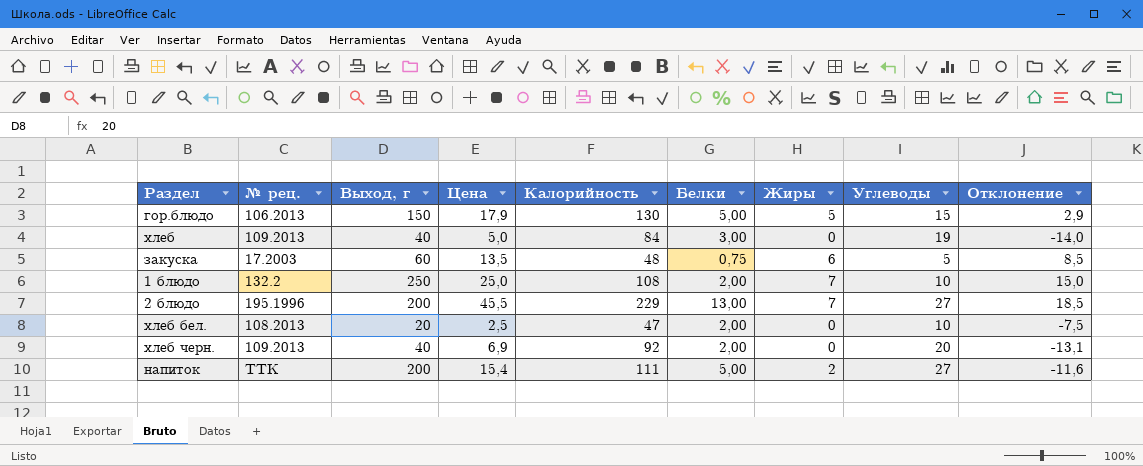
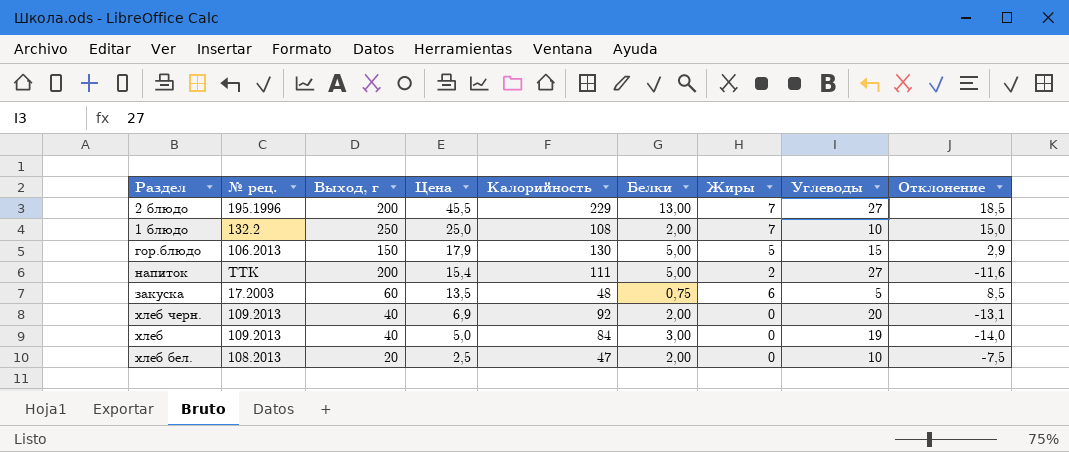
row order: none -> Цена descending

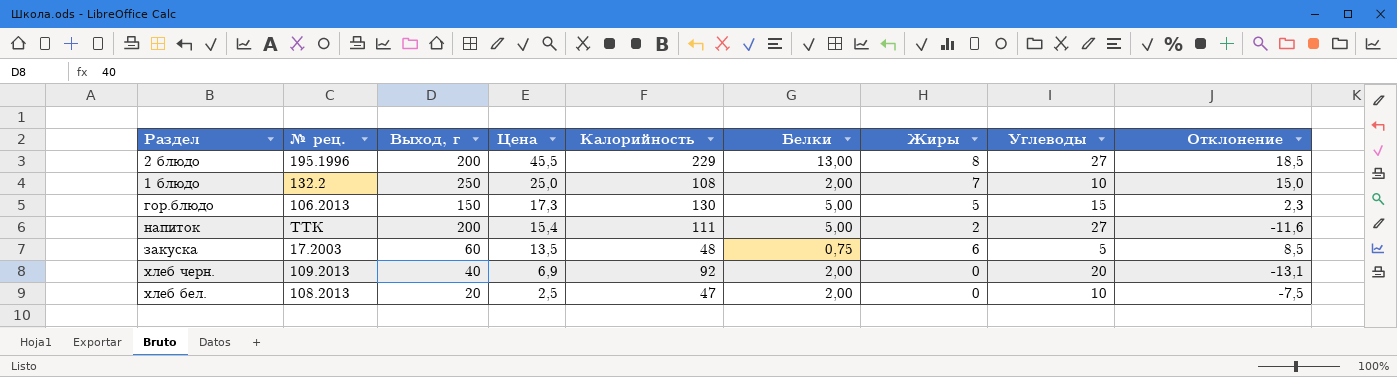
row хлеб: 109.2013 | 40 | 5,0 | 84 | 3,00 | 0 | 19 | -14,0 -> none
2 блюдо | Жиры: 7 -> 8
гор.блюдо | Цена: 17,9 -> 17,3
гор.блюдо | Отклонение: 2,9 -> 2,3

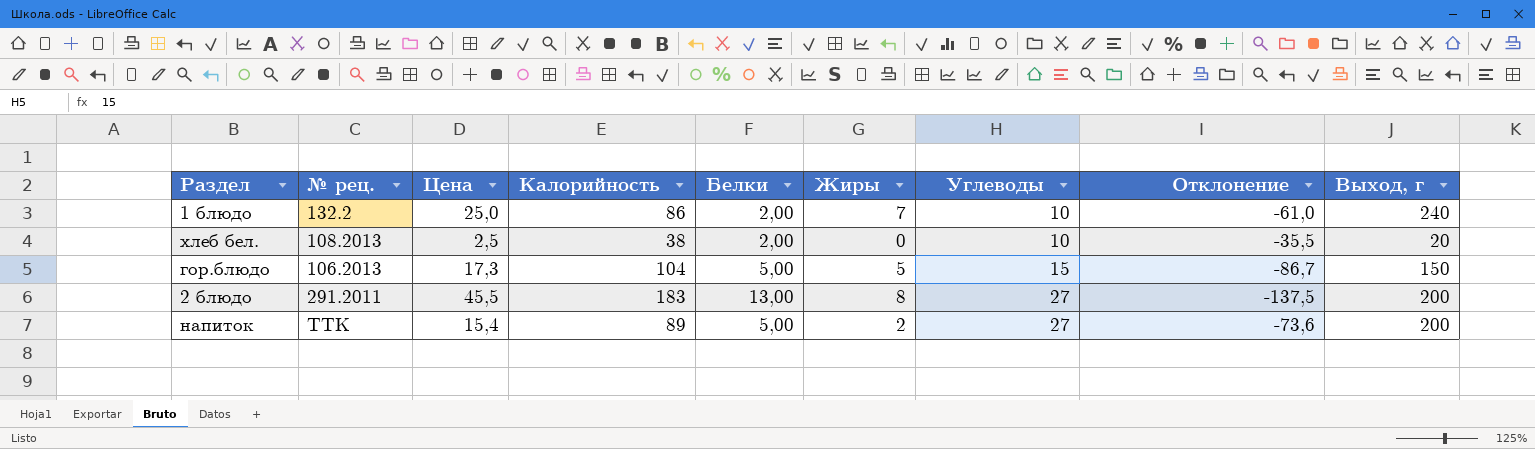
row order: Цена descending -> Углеводы ascending
column Отклонение | formula: [Цена] - [Углеводы] -> [Цена] - [Калорийность]
column Выход, г | position: 3 -> 9
row закуска: 17.2003 | 60 | 13,5 | 48 | 0,75 | 6 | 5 | 8,5 -> none
row хлеб черн.: 109.2013 | 40 | 6,9 | 92 | 2,00 | 0 | 20 | -13,1 -> none
1 блюдо | Калорийность: 108 -> 86
1 блюдо | Выход, г: 250 -> 240
хлеб бел. | Калорийность: 47 -> 38
гор.блюдо | Калорийность: 130 -> 104
2 блюдо | № рец.: 195.1996 -> 291.2011
2 блюдо | Калорийность: 229 -> 183
напиток | Калорийность: 111 -> 89

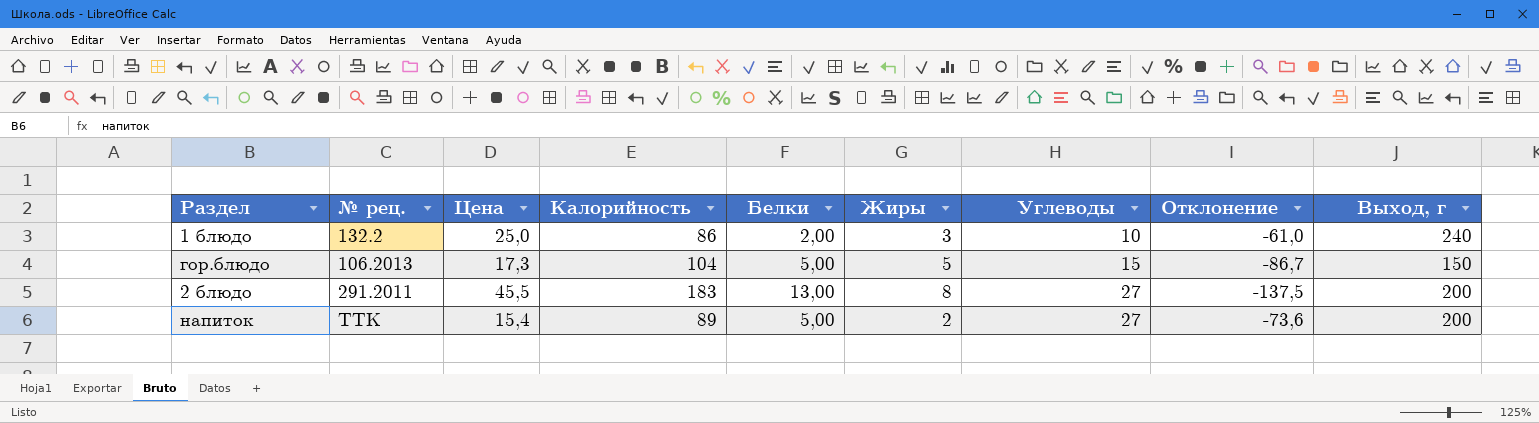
row хлеб бел.: 108.2013 | 2,5 | 38 | 2,00 | 0 | 10 | -35,5 | 20 -> none
1 блюдо | Жиры: 7 -> 3

